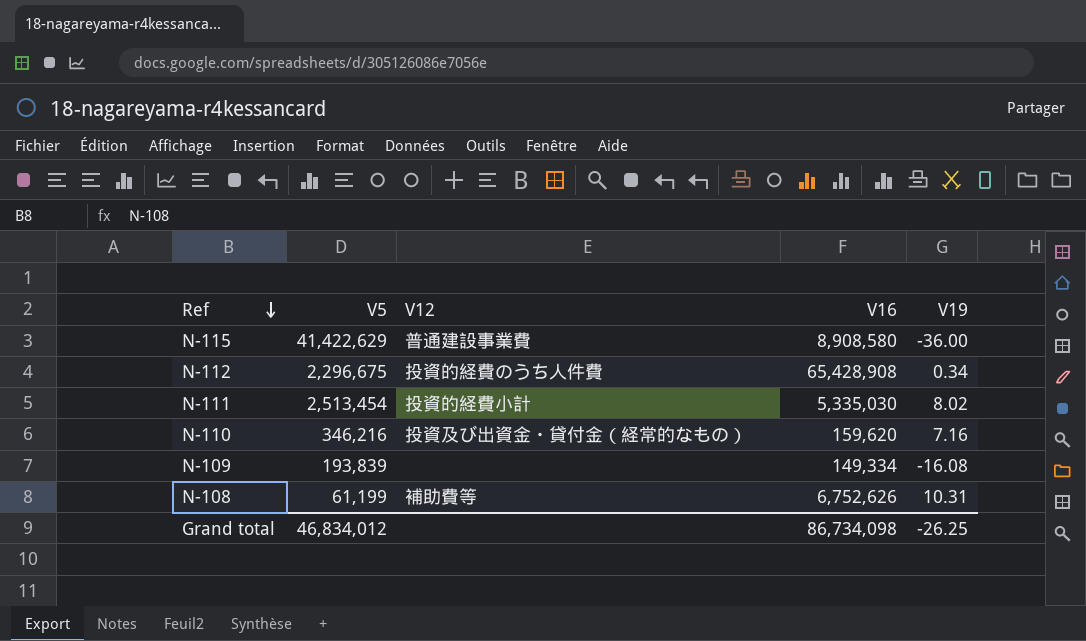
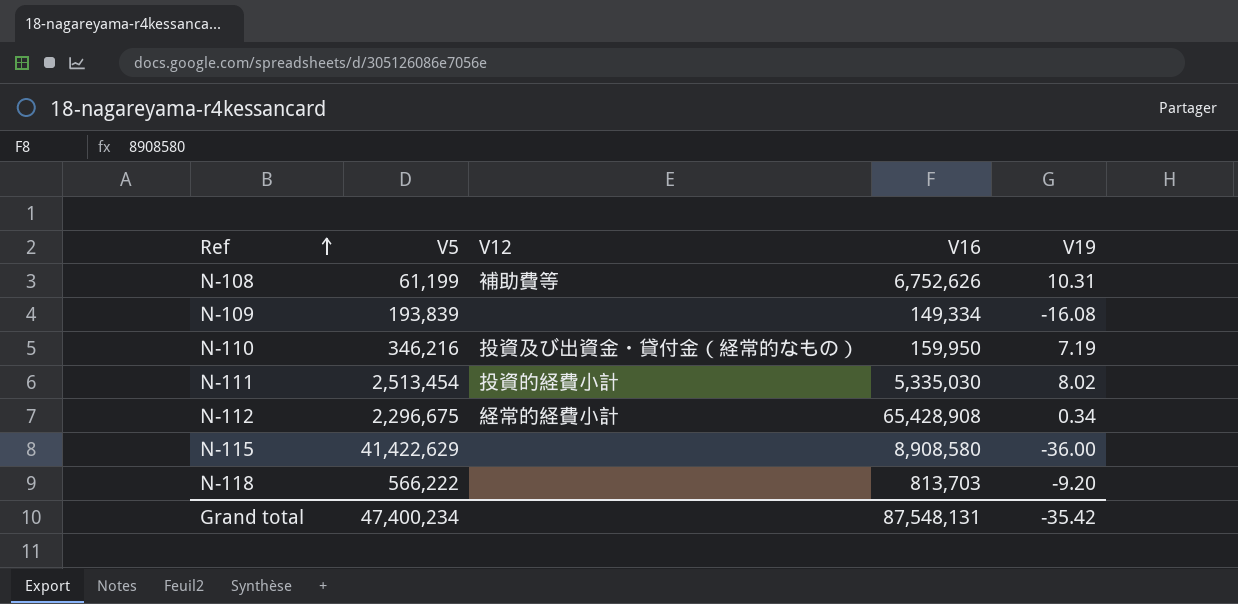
row order: Ref descending -> Ref ascending
N-110 | V16: 159,620 -> 159,950
N-110 | V19: 7.16 -> 7.19
N-112 | V12: 投資的経費のうち人件費 -> 経常的経費小計
N-115 | V12: 普通建設事業費 -> none
row N-118: none -> 566,222 | none | 813,703 | -9.20
Grand total | V5: 46,834,012 -> 47,400,234
Grand total | V16: 86,734,098 -> 87,548,131
Grand total | V19: -26.25 -> -35.42

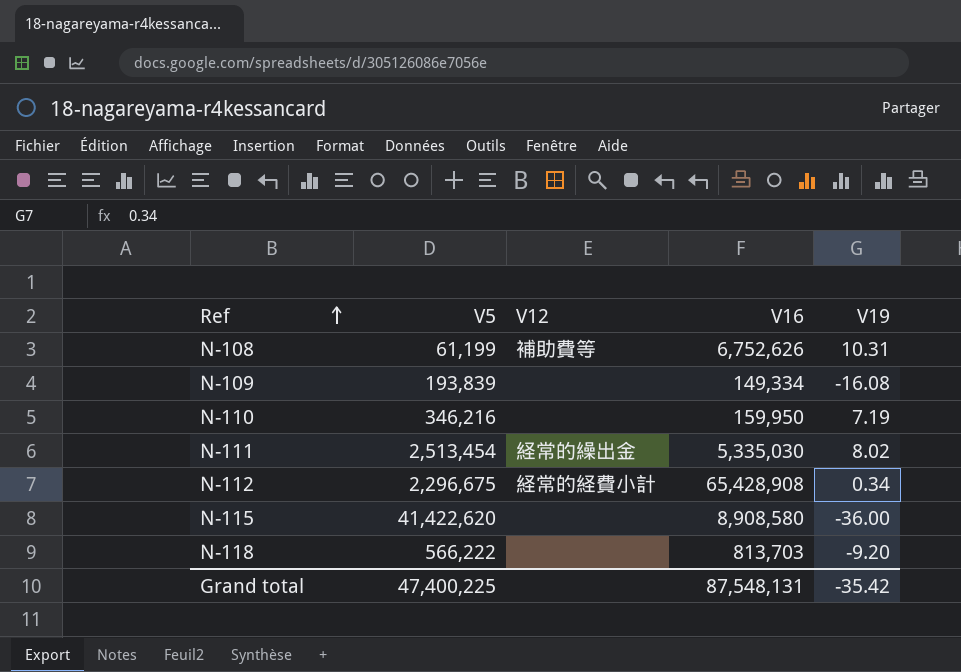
N-110 | V12: 投資及び出資金・貸付金（経常的なもの） -> none
N-111 | V12: 投資的経費小計 -> 経常的繰出金
N-115 | V5: 41,422,629 -> 41,422,620
Grand total | V5: 47,400,234 -> 47,400,225

